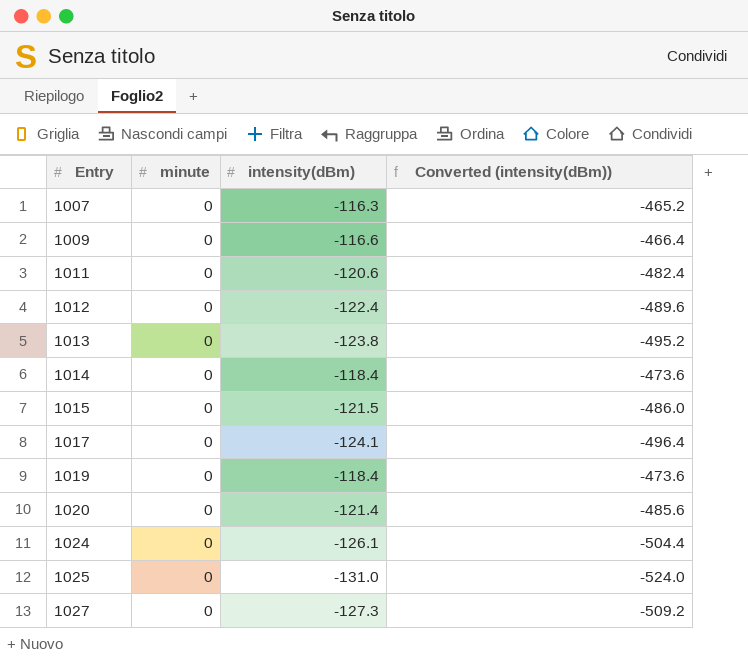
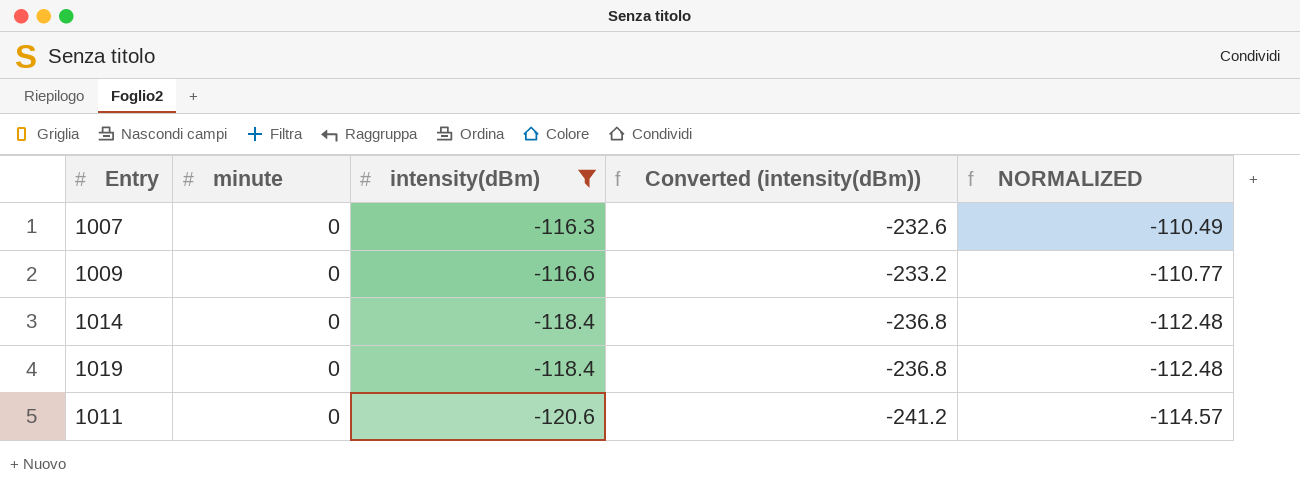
filter: none -> intensity(dBm) >= -120.6
row order: Entry ascending -> intensity(dBm) descending
column Converted (intensity(dBm)) | formula: [intensity(dBm)] * 4 -> [intensity(dBm)] * 2
column NORMALIZED | formula: none -> [intensity(dBm)] * 0.95

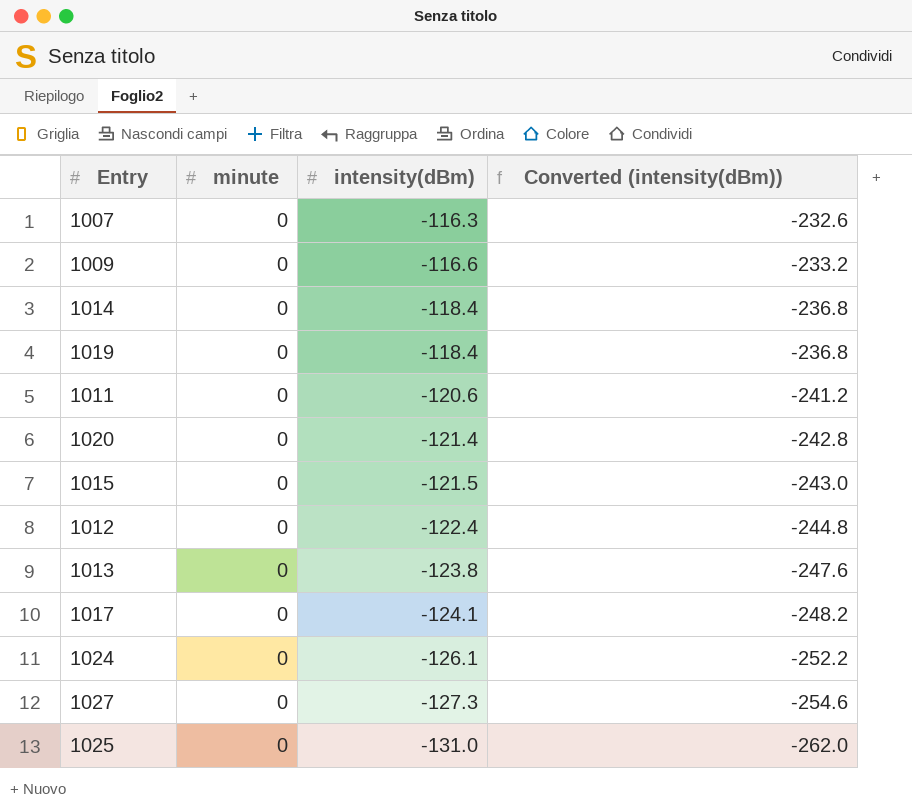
filter: intensity(dBm) >= -120.6 -> none
column NORMALIZED | formula: [intensity(dBm)] * 0.95 -> none

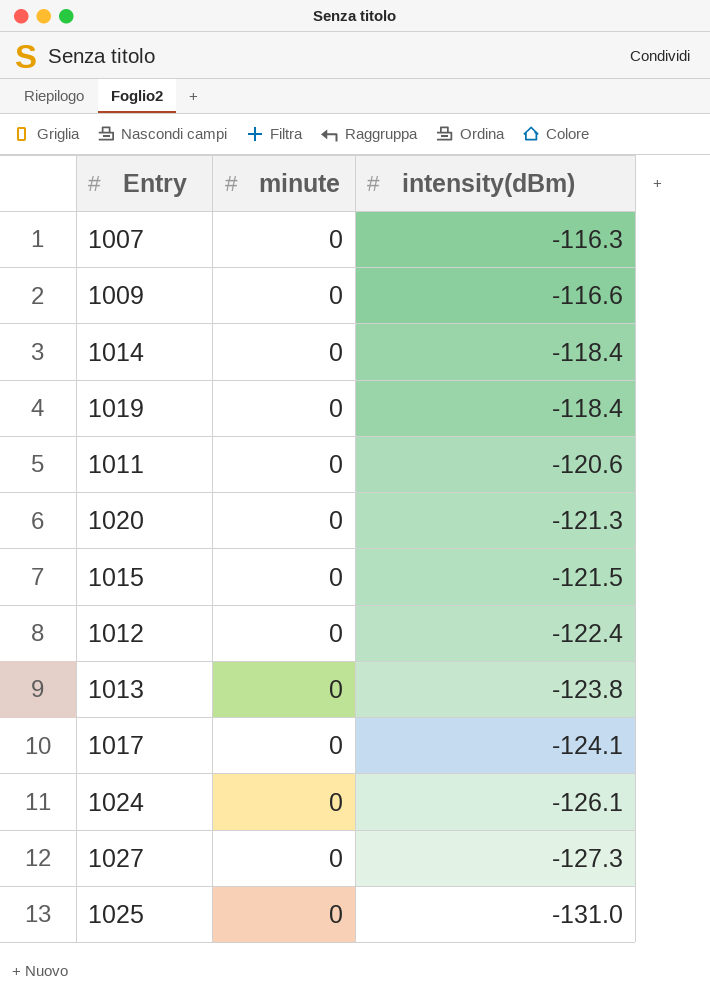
column Converted (intensity(dBm)) | formula: [intensity(dBm)] * 2 -> none
1020 | intensity(dBm): -121.4 -> -121.3

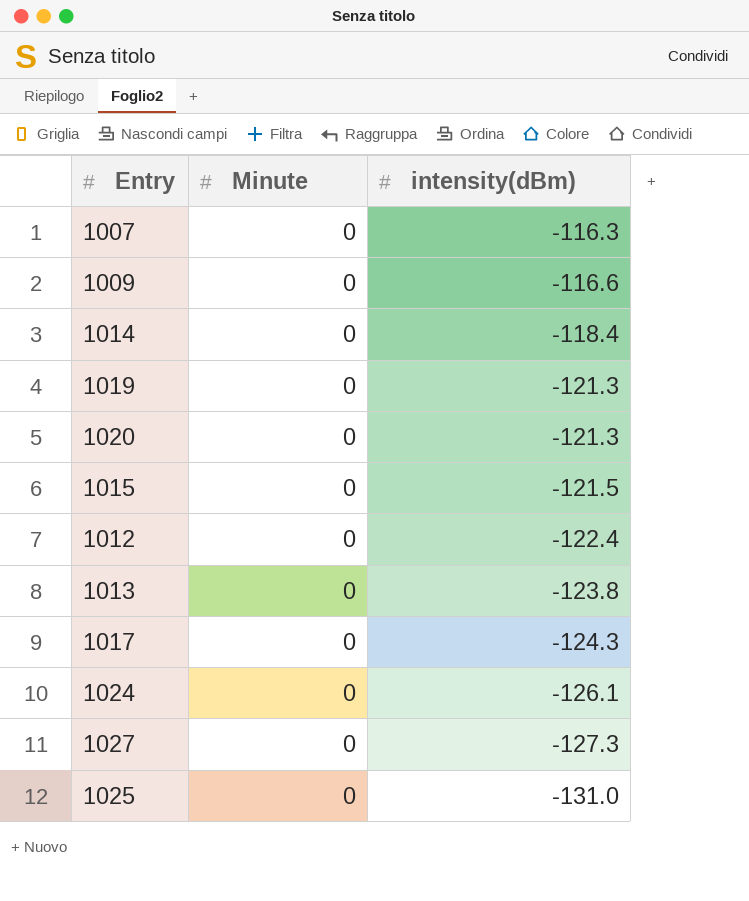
column name: minute -> Minute
row 1011: 0 | -120.6 -> none
1019 | intensity(dBm): -118.4 -> -121.3
1017 | intensity(dBm): -124.1 -> -124.3

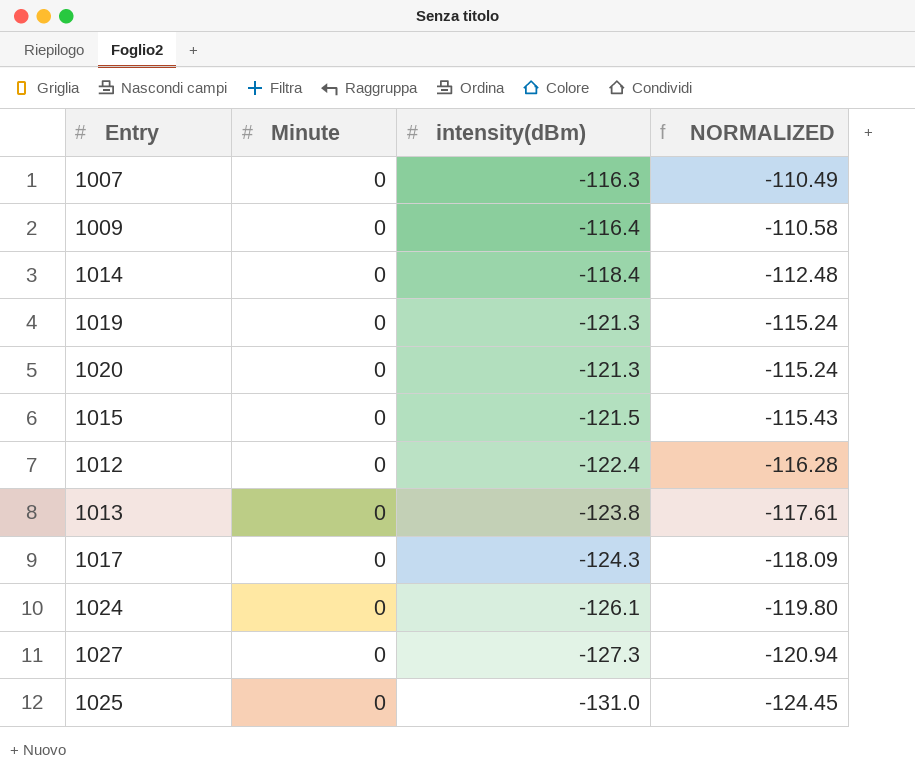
column NORMALIZED | formula: none -> [intensity(dBm)] * 0.95
1009 | intensity(dBm): -116.6 -> -116.4

